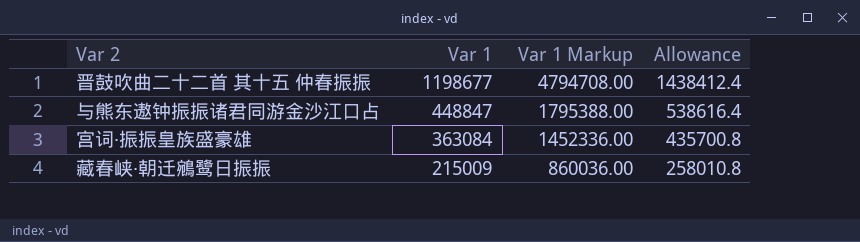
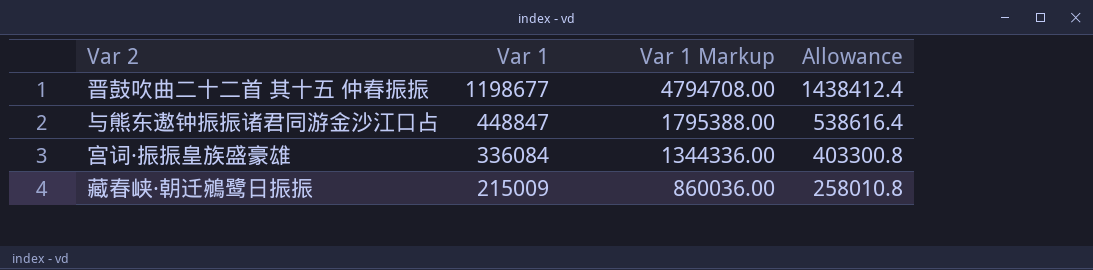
宫词·振振皇族盛豪雄 | Var 1: 363084 -> 336084
宫词·振振皇族盛豪雄 | Var 1 Markup: 1452336.00 -> 1344336.00
宫词·振振皇族盛豪雄 | Allowance: 435700.8 -> 403300.8

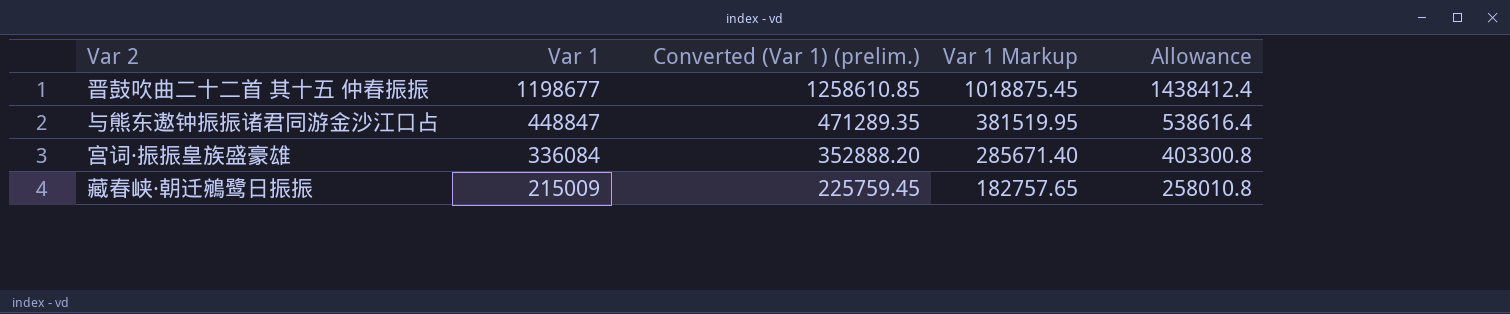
column Converted (Var 1) (prelim.) | formula: none -> [Var 1] * 1.05
column Var 1 Markup | formula: [Var 1] * 4 -> [Var 1] * 0.85

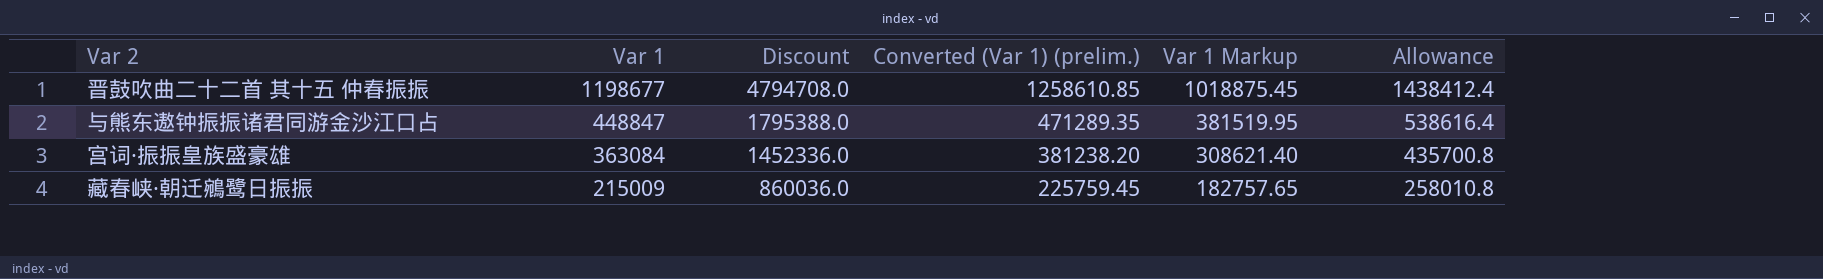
column Discount | formula: none -> [Var 1] * 4
宫词·振振皇族盛豪雄 | Var 1: 336084 -> 363084
宫词·振振皇族盛豪雄 | Converted (Var 1) (prelim.): 352888.20 -> 381238.20
宫词·振振皇族盛豪雄 | Var 1 Markup: 285671.40 -> 308621.40
宫词·振振皇族盛豪雄 | Allowance: 403300.8 -> 435700.8

